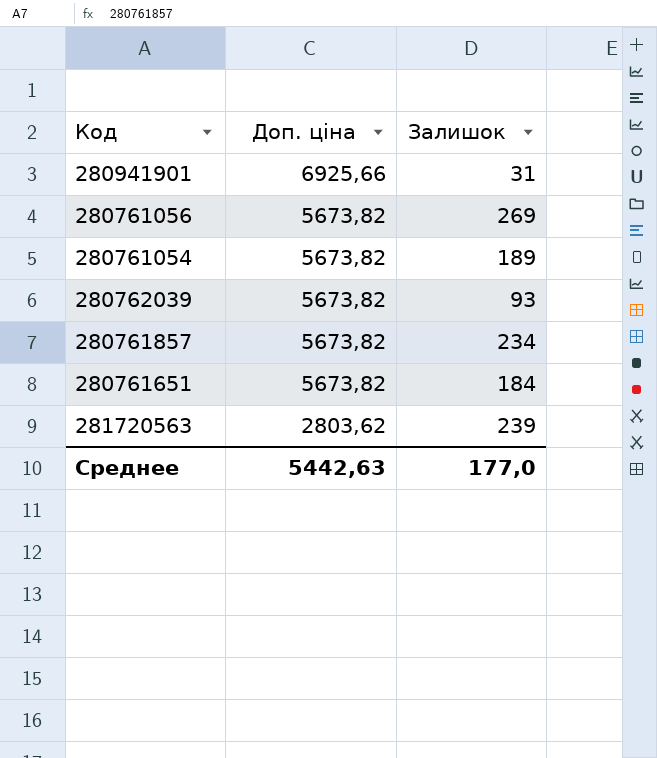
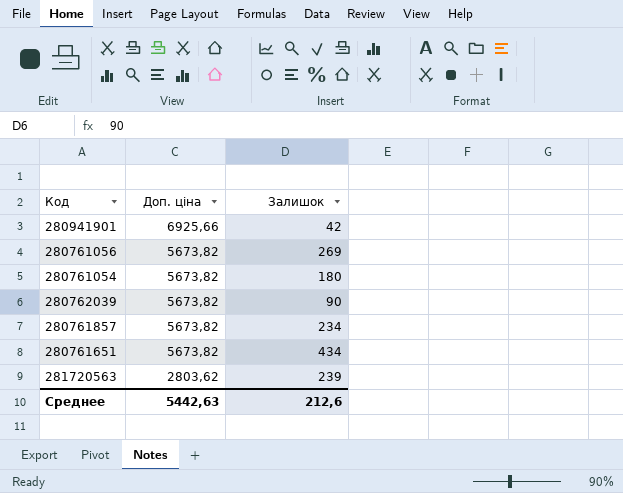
280941901 | Залишок: 31 -> 42
280761054 | Залишок: 189 -> 180
280762039 | Залишок: 93 -> 90
280761651 | Залишок: 184 -> 434
Среднее | Залишок: 177,0 -> 212,6

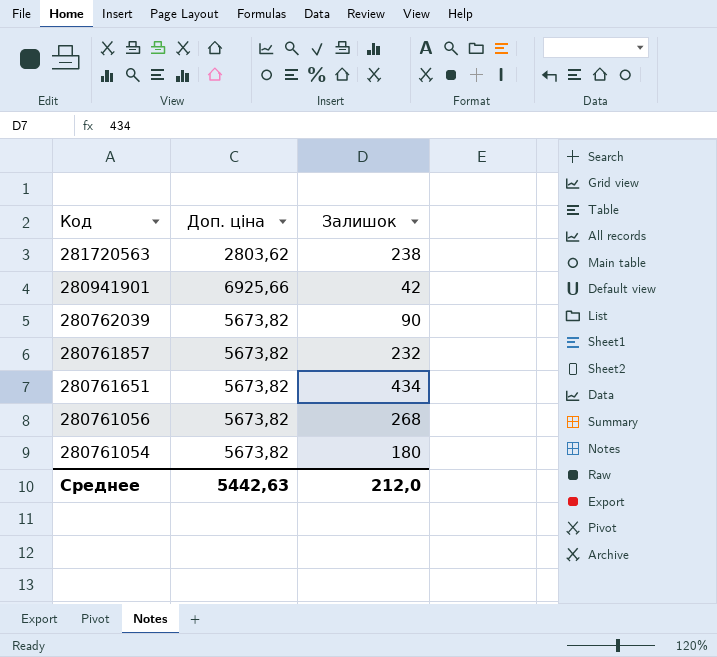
row order: Доп. ціна descending -> Код descending
281720563 | Залишок: 239 -> 238
280761857 | Залишок: 234 -> 232
280761056 | Залишок: 269 -> 268
Среднее | Залишок: 212,6 -> 212,0

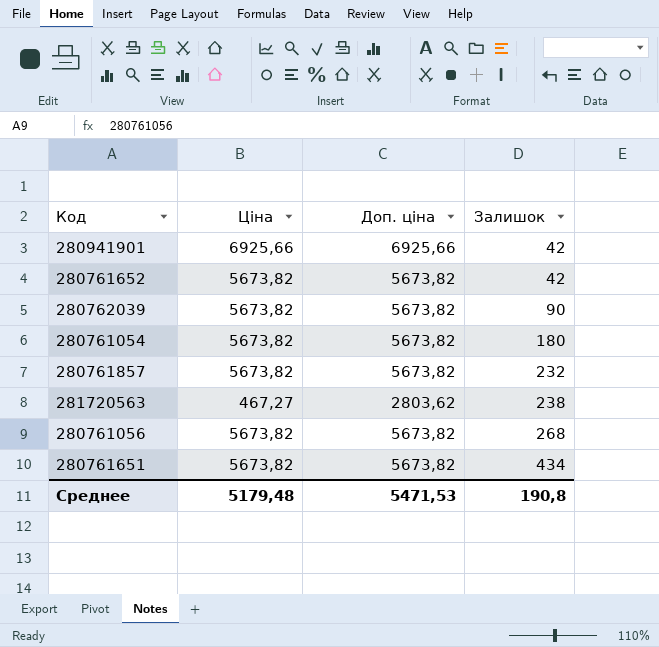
row order: Код descending -> Залишок ascending
column Ціна | position: none -> 2
row 280761652: none -> 5673,82 | 5673,82 | 42
Среднее | Доп. ціна: 5442,63 -> 5471,53
Среднее | Залишок: 212,0 -> 190,8

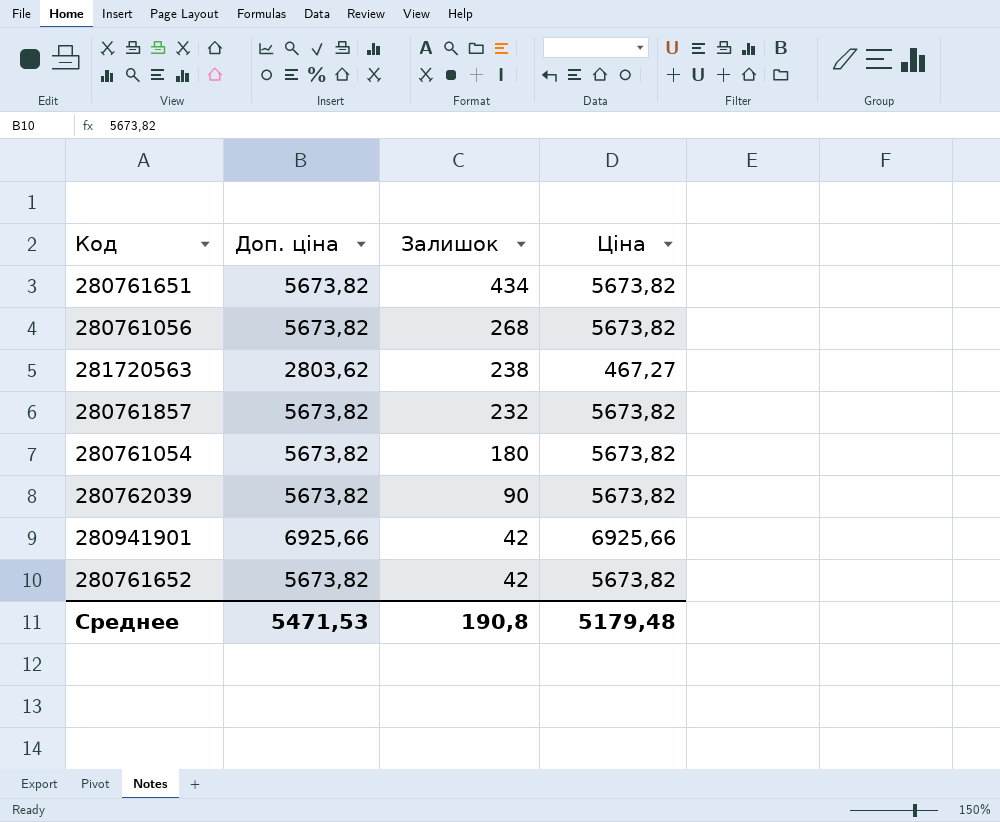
row order: Залишок ascending -> Залишок descending
column Ціна | position: 2 -> 4

